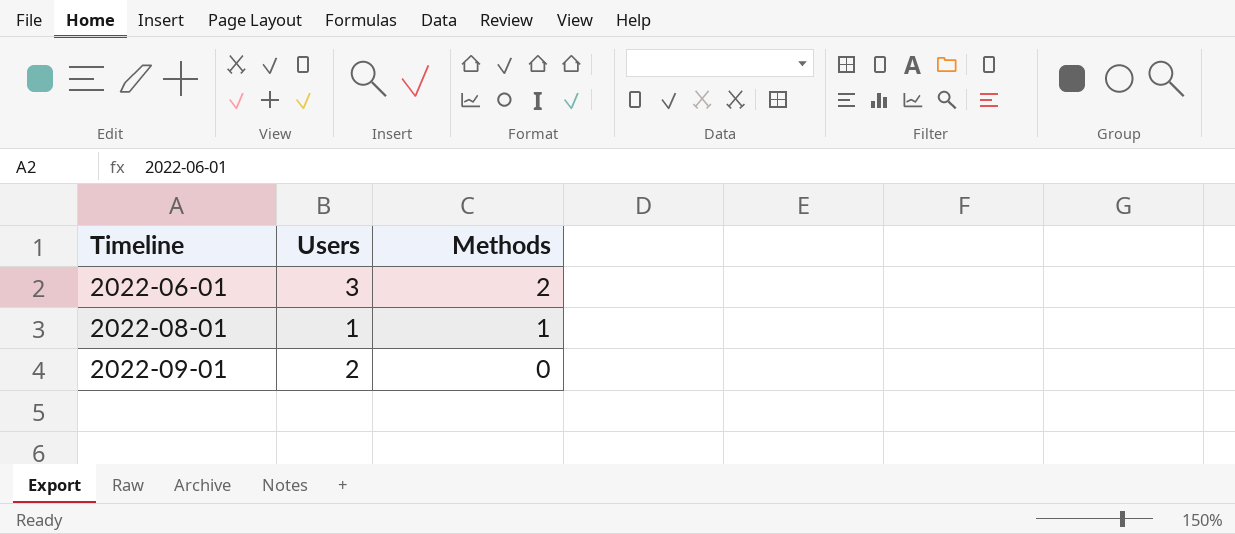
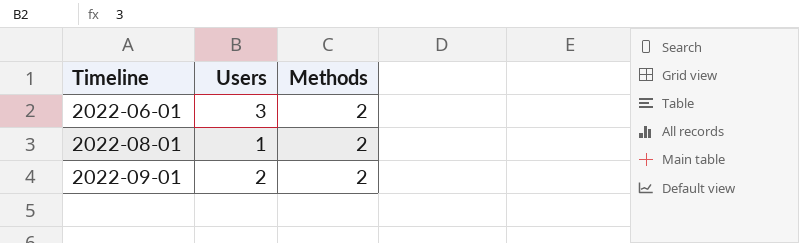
2022-08-01 | Methods: 1 -> 2
2022-09-01 | Methods: 0 -> 2

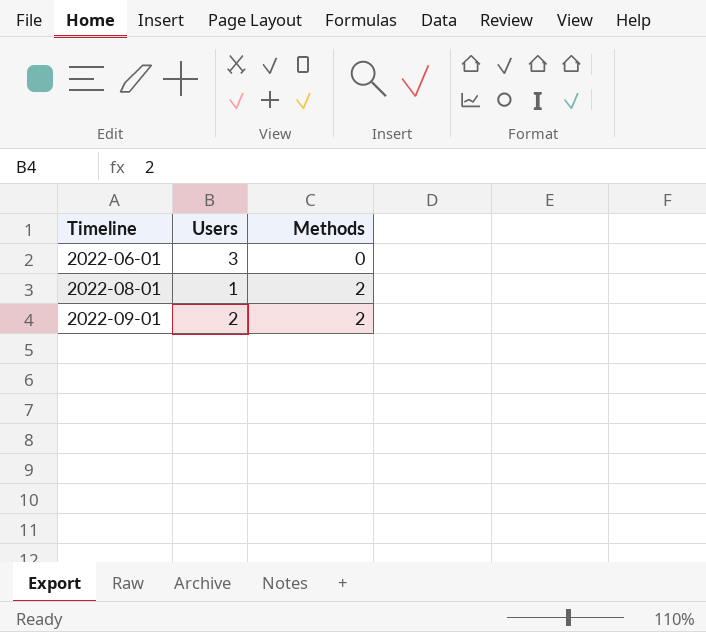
2022-06-01 | Methods: 2 -> 0

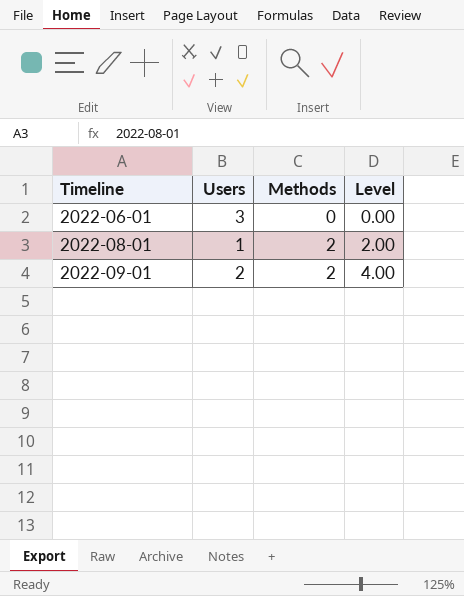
column Level | formula: none -> [Users] * [Methods]

